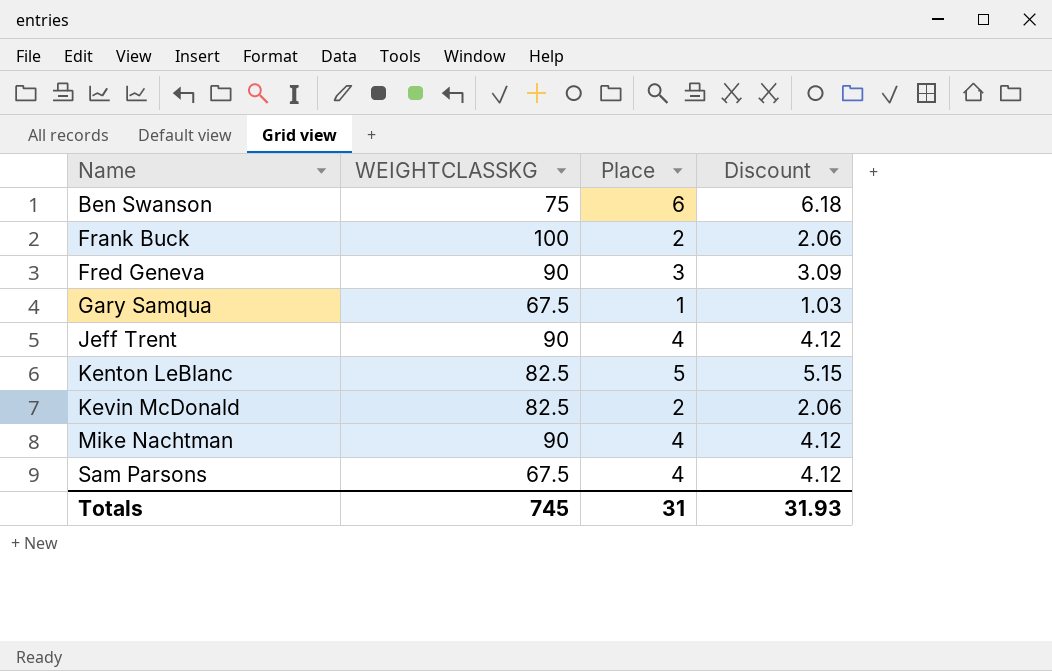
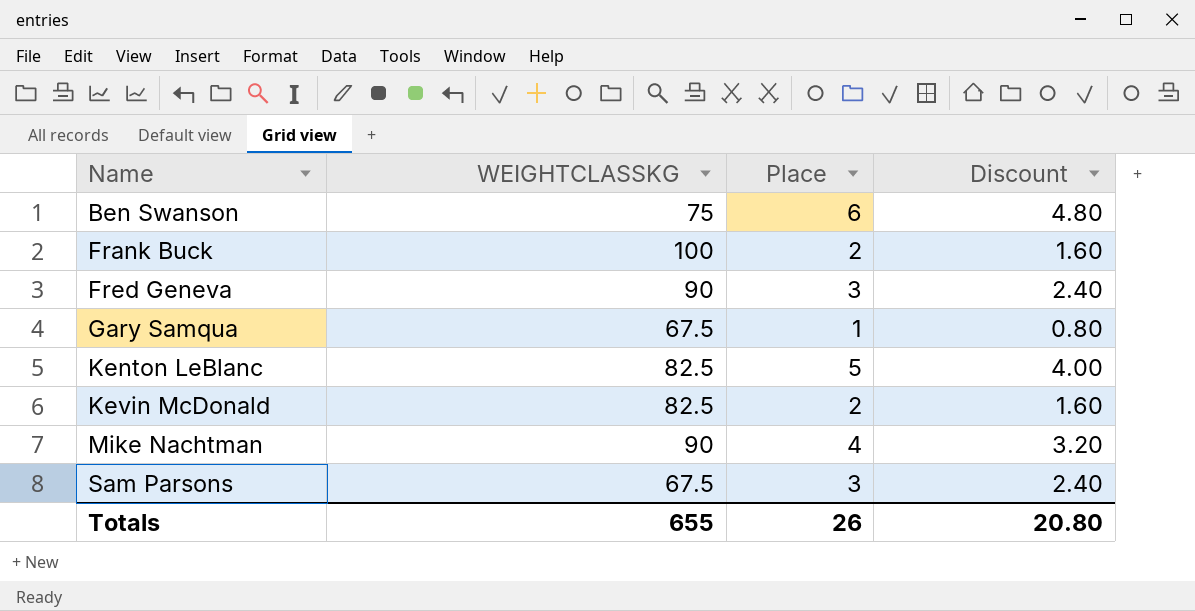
column Discount | formula: [Place] * 1.03 -> [Place] * 0.8
row Jeff Trent: 90 | 4 | 4.12 -> none
Sam Parsons | Place: 4 -> 3
Totals | WEIGHTCLASSKG: 745 -> 655
Totals | Place: 31 -> 26
Totals | Discount: 31.93 -> 20.80

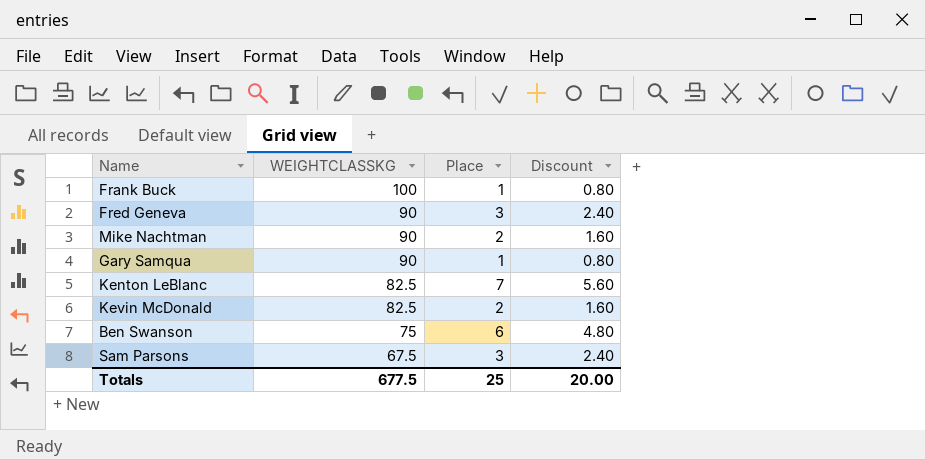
row order: Name ascending -> WEIGHTCLASSKG descending
Frank Buck | Place: 2 -> 1
Frank Buck | Discount: 1.60 -> 0.80
Mike Nachtman | Place: 4 -> 2
Mike Nachtman | Discount: 3.20 -> 1.60
Gary Samqua | WEIGHTCLASSKG: 67.5 -> 90
Kenton LeBlanc | Place: 5 -> 7
Kenton LeBlanc | Discount: 4.00 -> 5.60
Totals | WEIGHTCLASSKG: 655 -> 677.5
Totals | Place: 26 -> 25
Totals | Discount: 20.80 -> 20.00

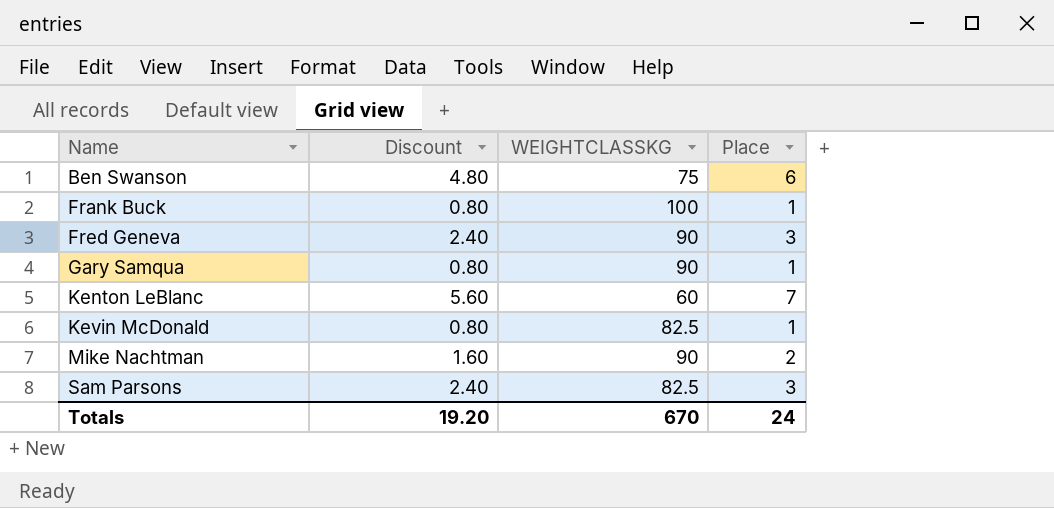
row order: WEIGHTCLASSKG descending -> Name ascending
column Discount | position: 4 -> 2
Kenton LeBlanc | WEIGHTCLASSKG: 82.5 -> 60
Kevin McDonald | Discount: 1.60 -> 0.80
Kevin McDonald | Place: 2 -> 1
Sam Parsons | WEIGHTCLASSKG: 67.5 -> 82.5
Totals | Discount: 20.00 -> 19.20
Totals | WEIGHTCLASSKG: 677.5 -> 670
Totals | Place: 25 -> 24

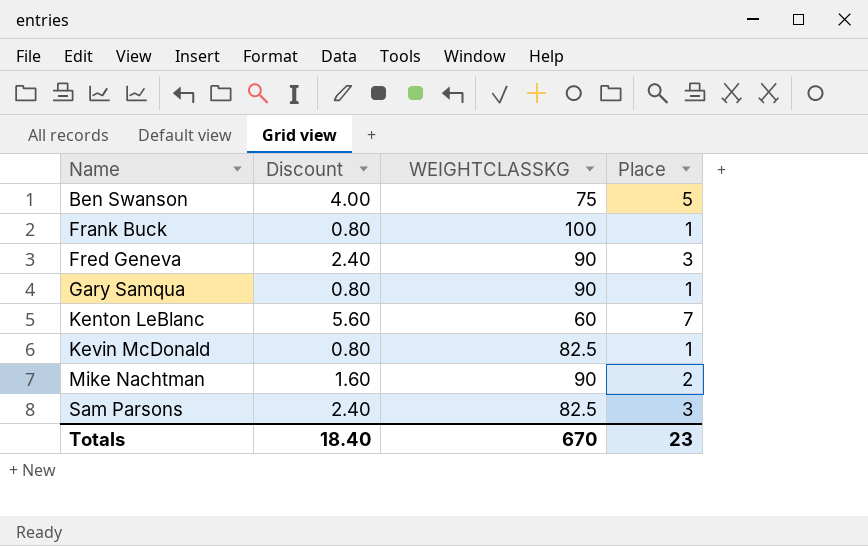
Ben Swanson | Discount: 4.80 -> 4.00
Ben Swanson | Place: 6 -> 5
Totals | Discount: 19.20 -> 18.40
Totals | Place: 24 -> 23

